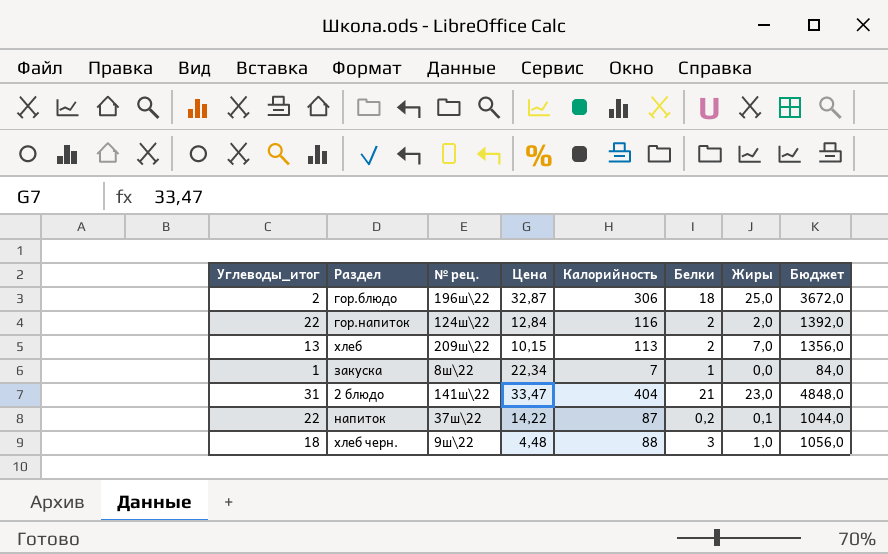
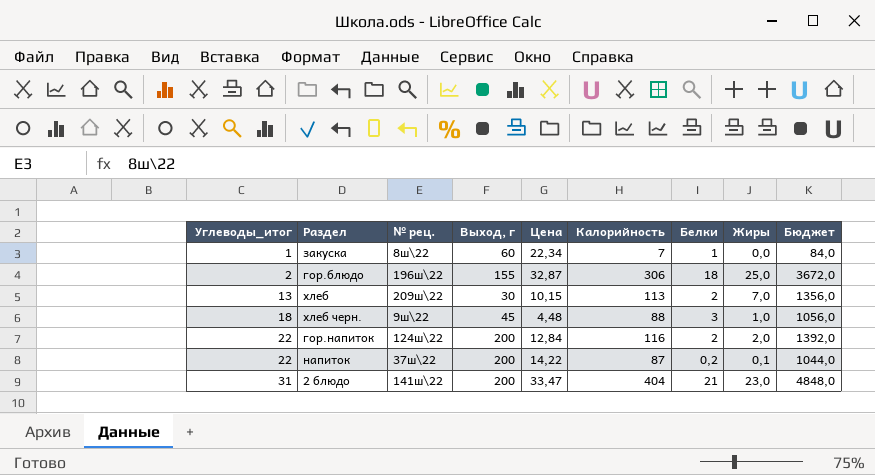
row order: none -> Углеводы_итог ascending
column Выход, г | position: none -> 4

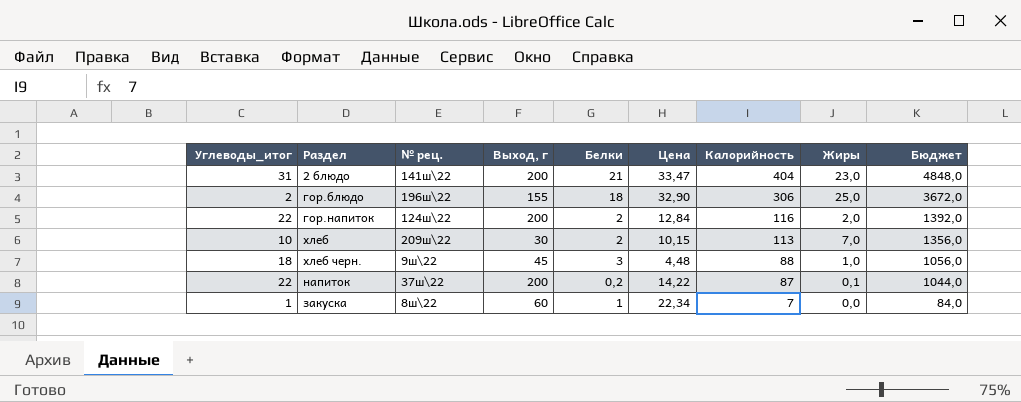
row order: Углеводы_итог ascending -> Калорийность descending
column Белки | position: 7 -> 5
гор.блюдо | Цена: 32,87 -> 32,90
хлеб | Углеводы_итог: 13 -> 10

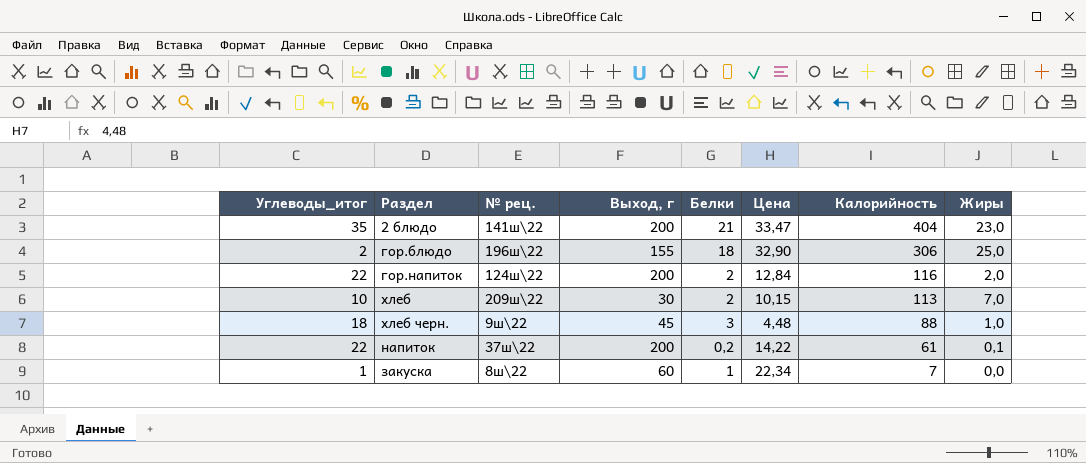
column Бюджет | formula: [Калорийность] * 12 -> none
2 блюдо | Углеводы_итог: 31 -> 35
напиток | Калорийность: 87 -> 61

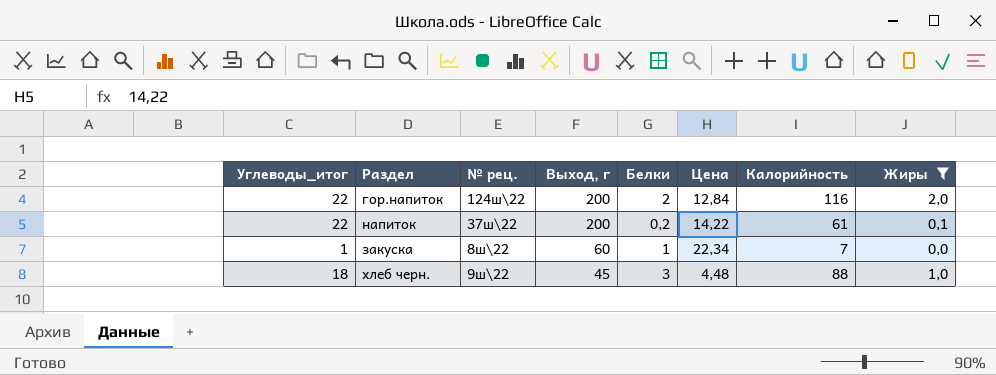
filter: none -> Жиры <= 2,0
row order: Калорийность descending -> Выход, г descending

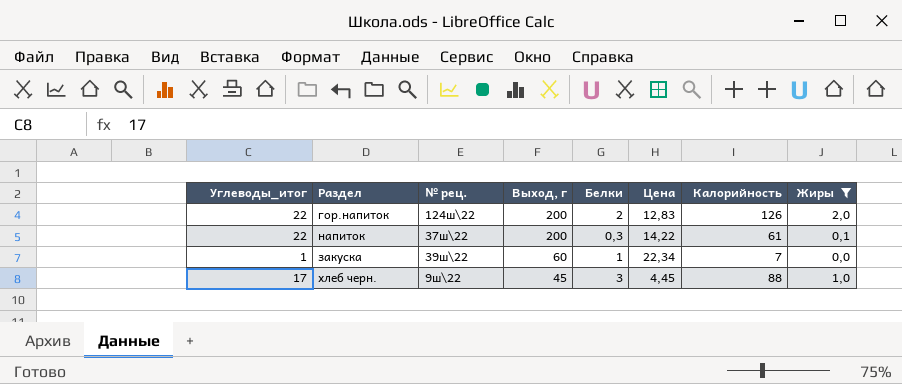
гор.напиток | Цена: 12,84 -> 12,83
гор.напиток | Калорийность: 116 -> 126
напиток | Белки: 0,2 -> 0,3
закуска | № рец.: 8ш\22 -> 39ш\22
хлеб черн. | Углеводы_итог: 18 -> 17
хлеб черн. | Цена: 4,48 -> 4,45

